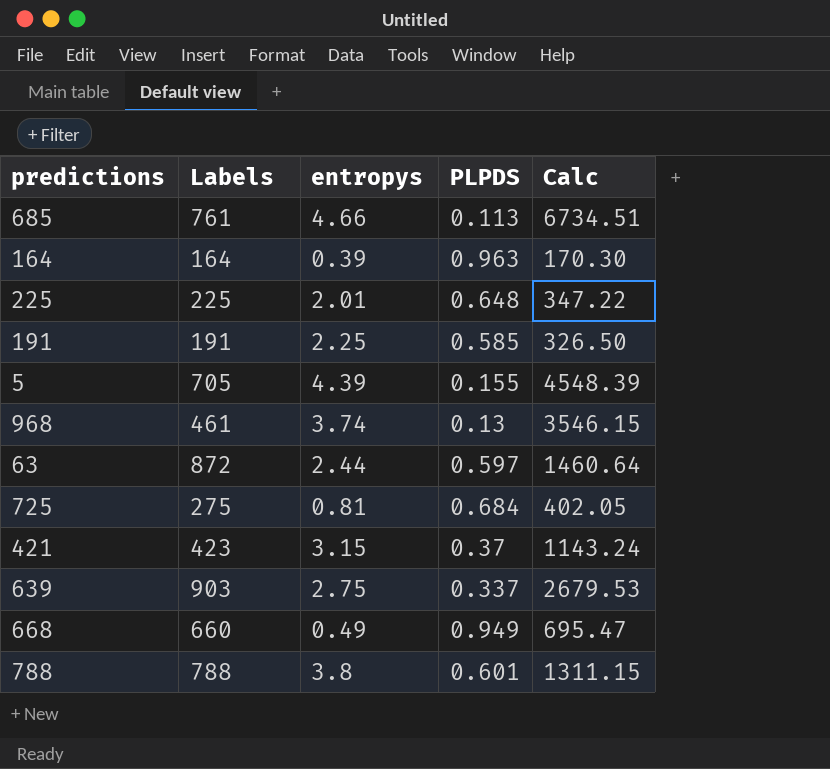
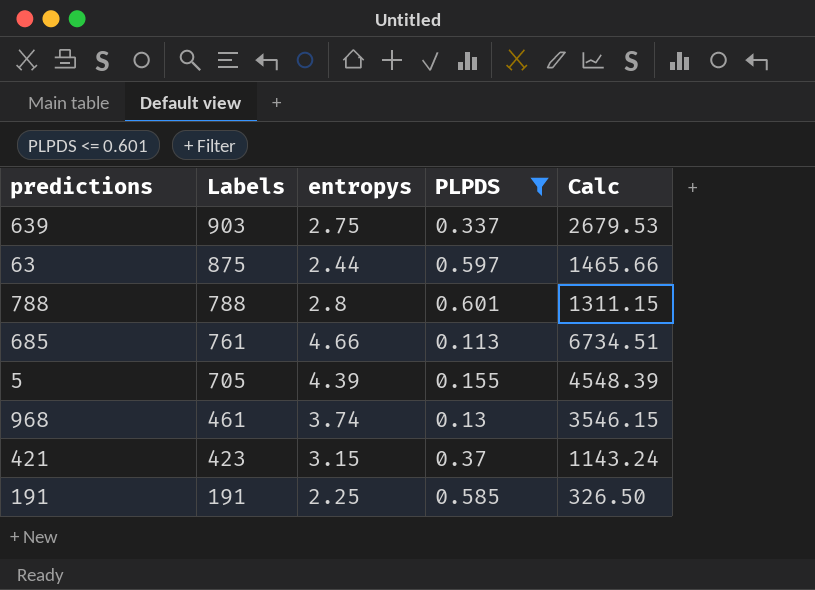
filter: none -> PLPDS <= 0.601
row order: none -> Labels descending
63 | Labels: 872 -> 875
63 | Calc: 1460.64 -> 1465.66
788 | entropys: 3.8 -> 2.8

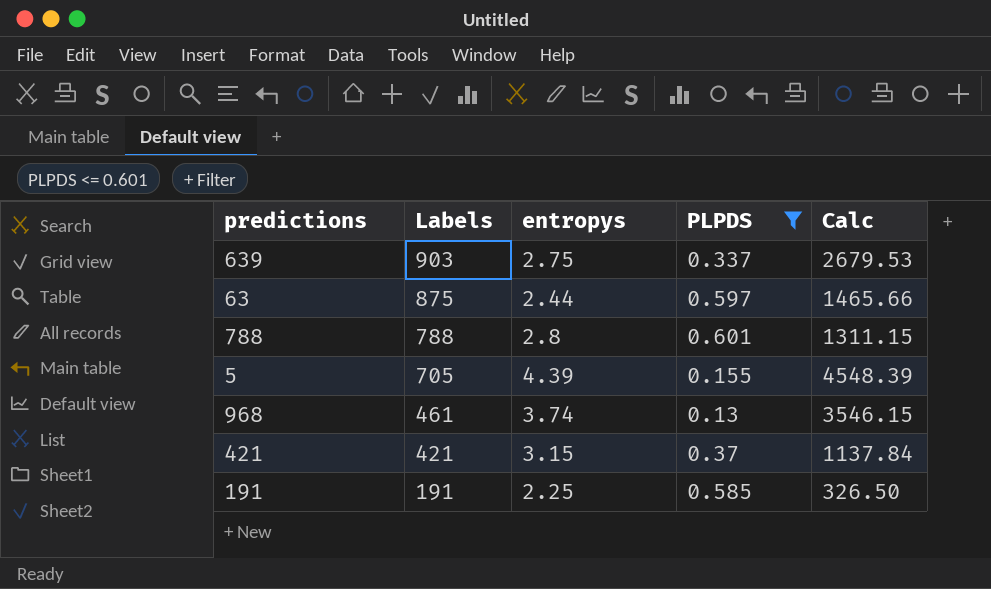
row 685: 761 | 4.66 | 0.113 | 6734.51 -> none
421 | Labels: 423 -> 421
421 | Calc: 1143.24 -> 1137.84

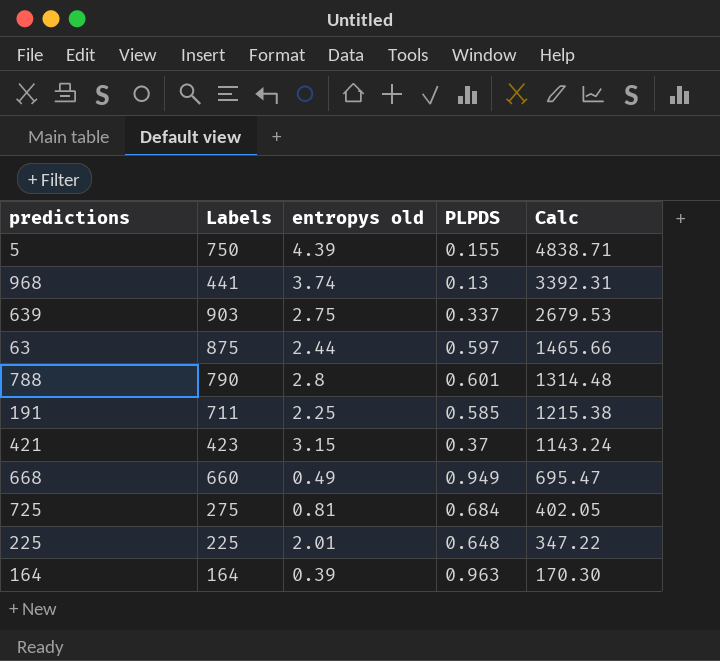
filter: PLPDS <= 0.601 -> none
row order: Labels descending -> Calc descending
column name: entropys -> entropys old
5 | Labels: 705 -> 750
5 | Calc: 4548.39 -> 4838.71
968 | Labels: 461 -> 441
968 | Calc: 3546.15 -> 3392.31
788 | Labels: 788 -> 790
788 | Calc: 1311.15 -> 1314.48
191 | Labels: 191 -> 711
191 | Calc: 326.50 -> 1215.38
421 | Labels: 421 -> 423
421 | Calc: 1137.84 -> 1143.24

